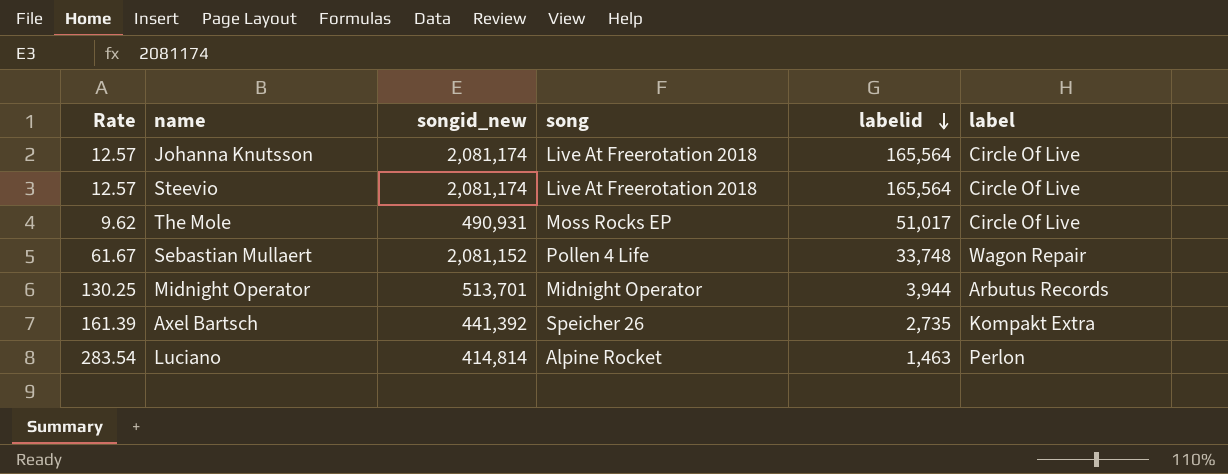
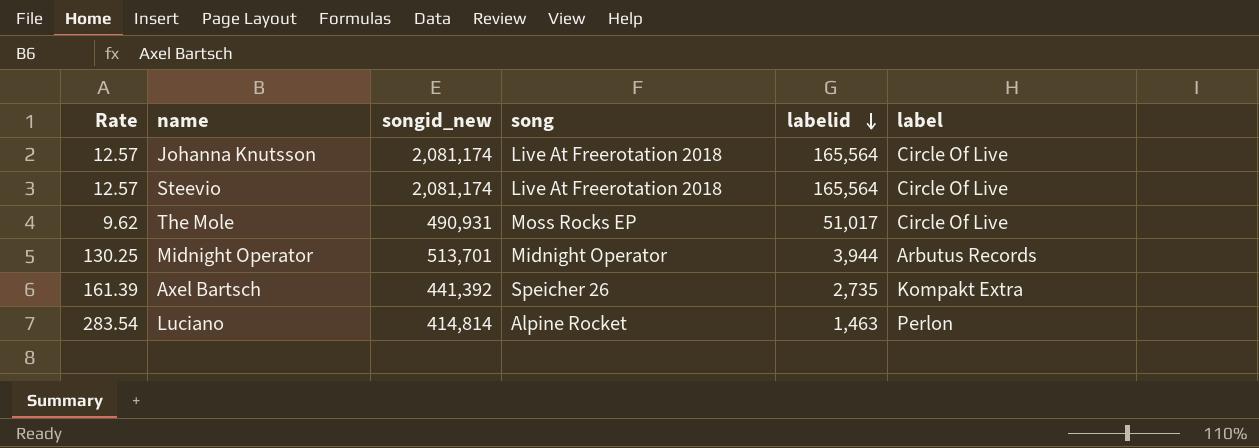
row Sebastian Mullaert: 61.67 | 2,081,152 | Pollen 4 Life | 33,748 | Wagon Repair -> none

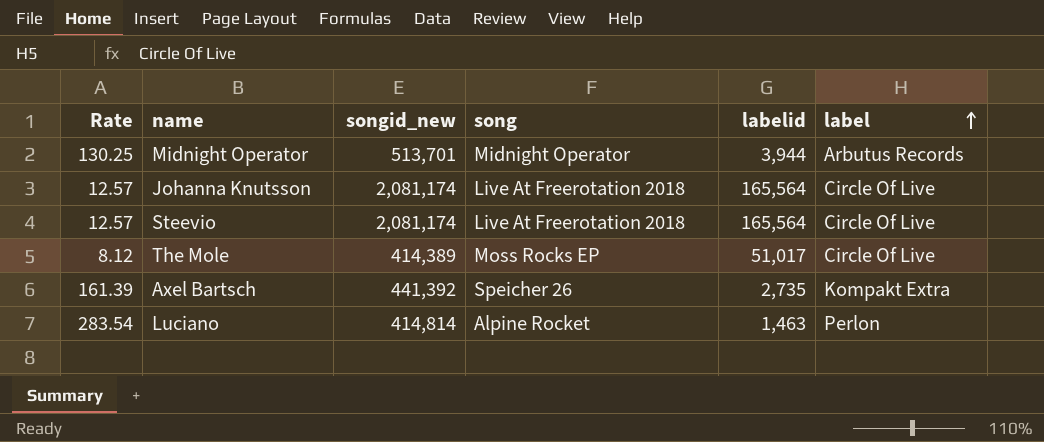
row order: labelid descending -> label ascending
The Mole | Rate: 9.62 -> 8.12
The Mole | songid_new: 490,931 -> 414,389

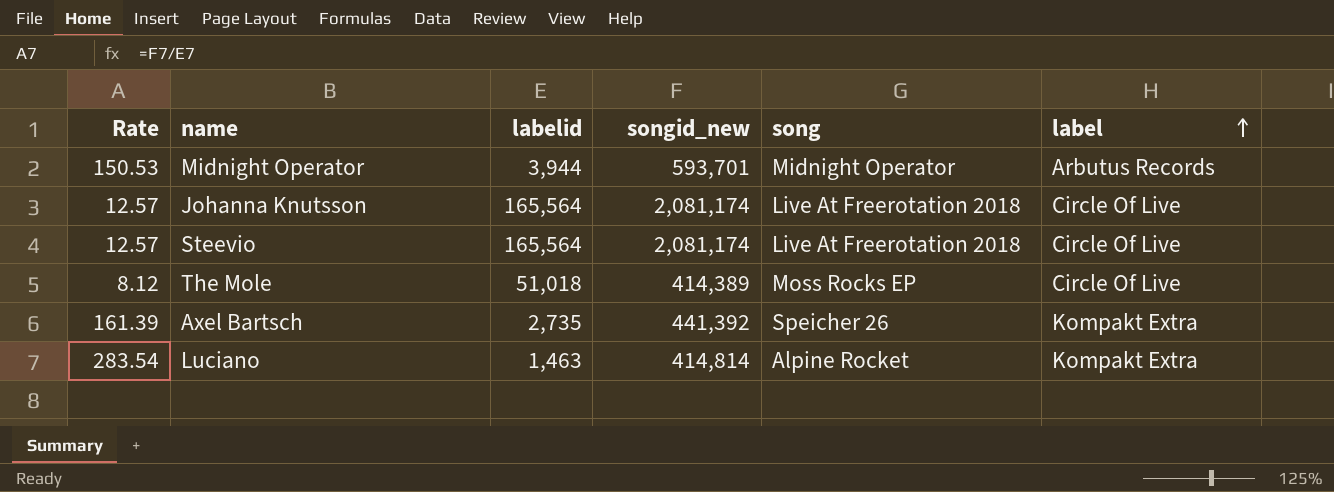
column labelid | position: 5 -> 3
Midnight Operator | Rate: 130.25 -> 150.53
Midnight Operator | songid_new: 513,701 -> 593,701
The Mole | labelid: 51,017 -> 51,018
Luciano | label: Perlon -> Kompakt Extra

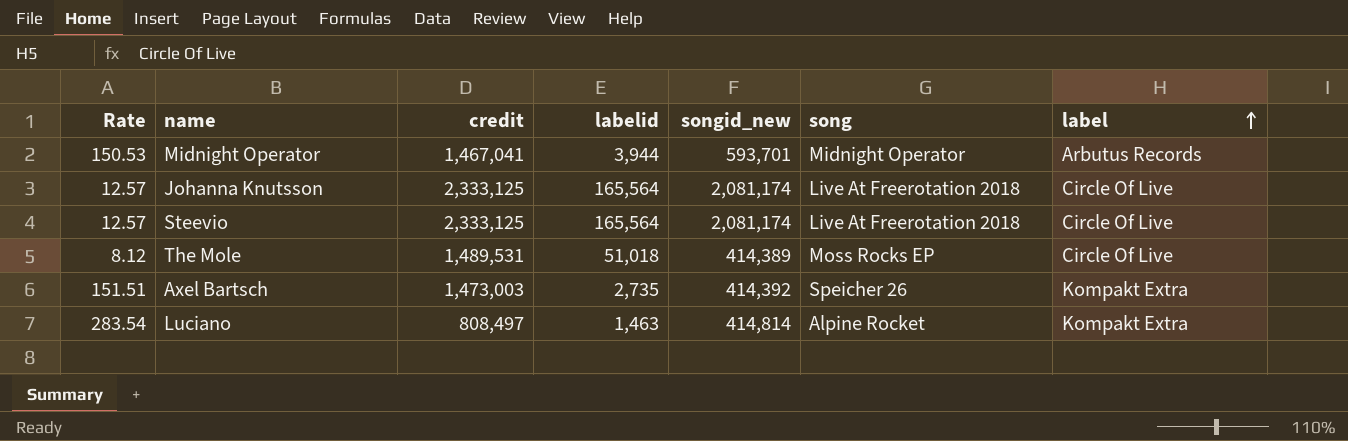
column credit | position: none -> 3
Axel Bartsch | Rate: 161.39 -> 151.51
Axel Bartsch | songid_new: 441,392 -> 414,392

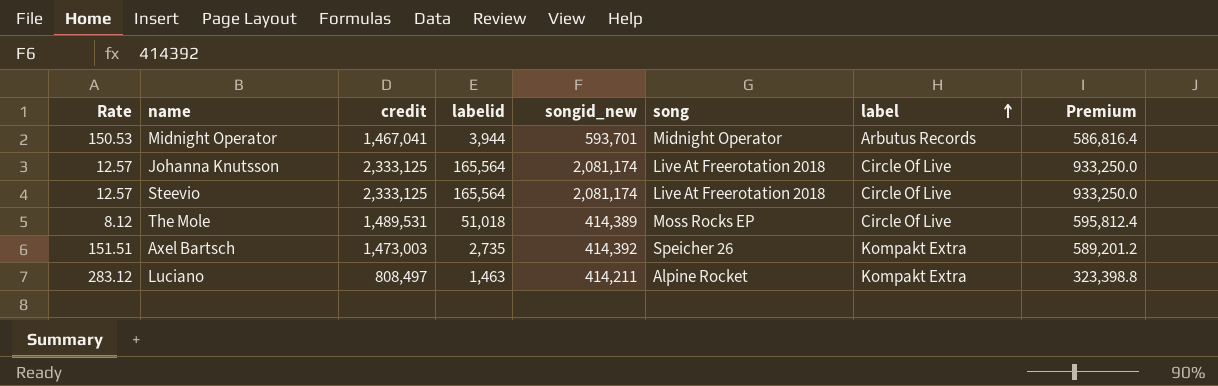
column Premium | formula: none -> [credit] * 0.4
Luciano | Rate: 283.54 -> 283.12
Luciano | songid_new: 414,814 -> 414,211

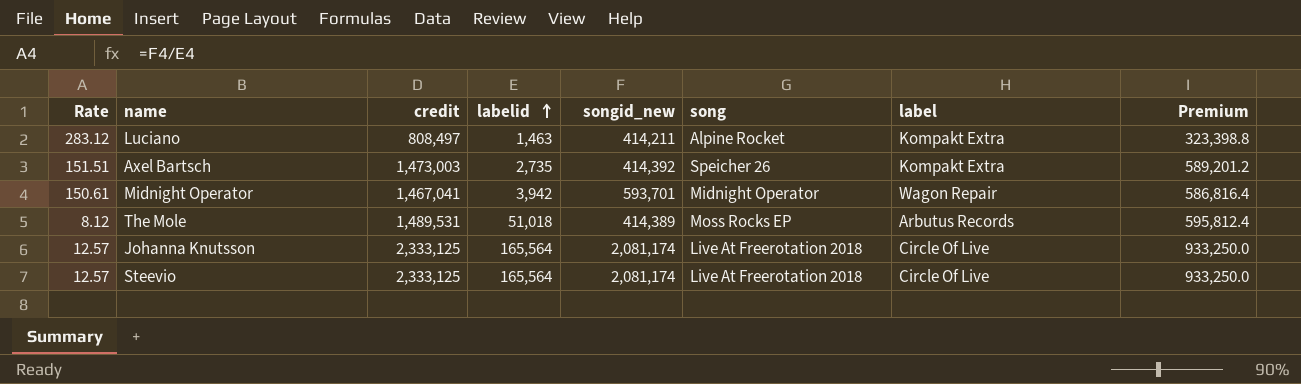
row order: label ascending -> labelid ascending
Midnight Operator | Rate: 150.53 -> 150.61
Midnight Operator | labelid: 3,944 -> 3,942
Midnight Operator | label: Arbutus Records -> Wagon Repair
The Mole | label: Circle Of Live -> Arbutus Records

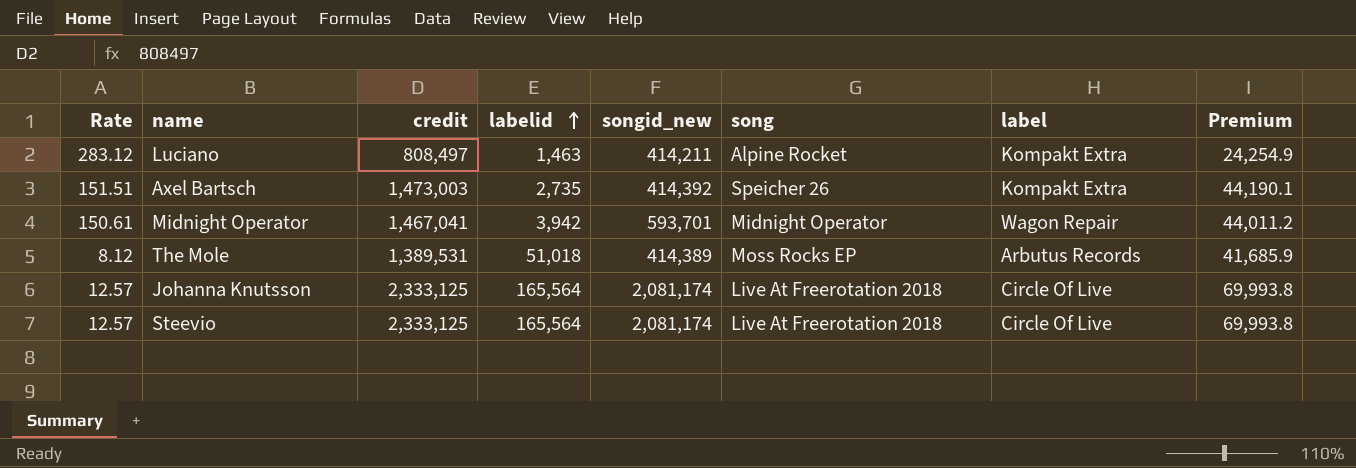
column Premium | formula: [credit] * 0.4 -> [credit] * 0.03
The Mole | credit: 1,489,531 -> 1,389,531

